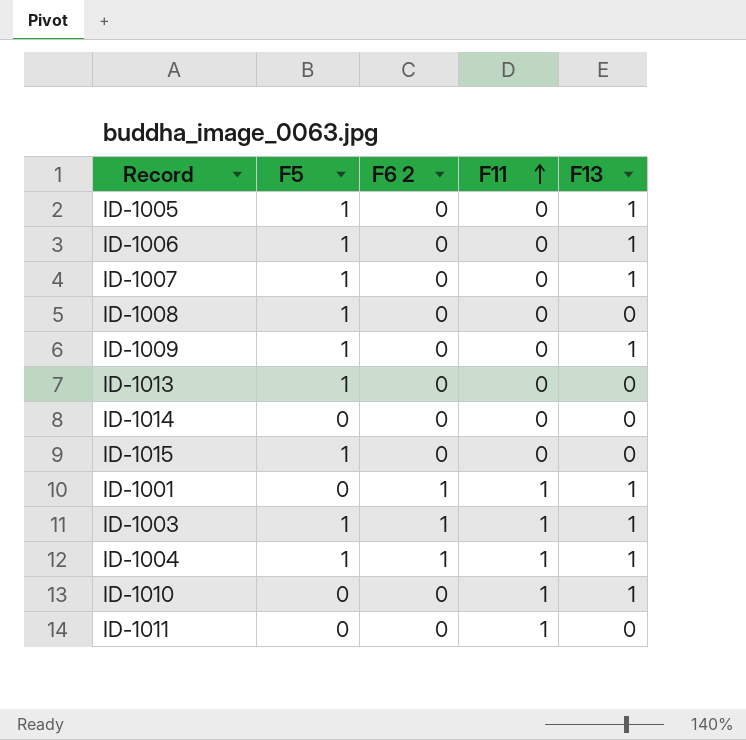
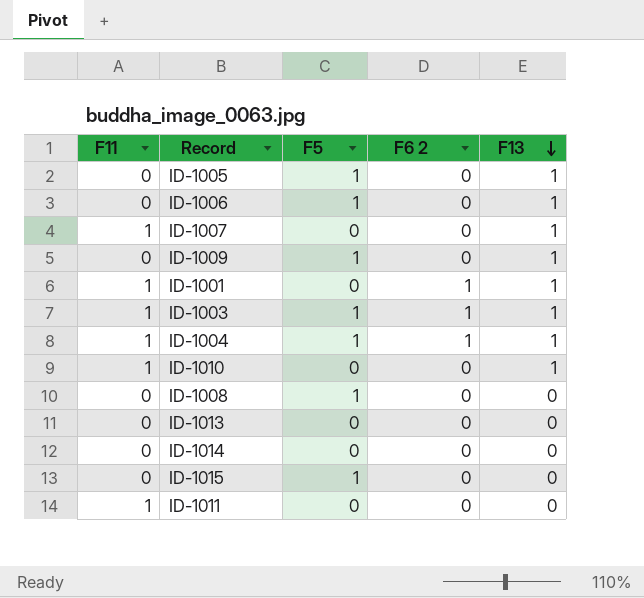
row order: F11 ascending -> F13 descending
column F11 | position: 4 -> 1
ID-1007 | F11: 0 -> 1
ID-1007 | F5: 1 -> 0
ID-1013 | F5: 1 -> 0

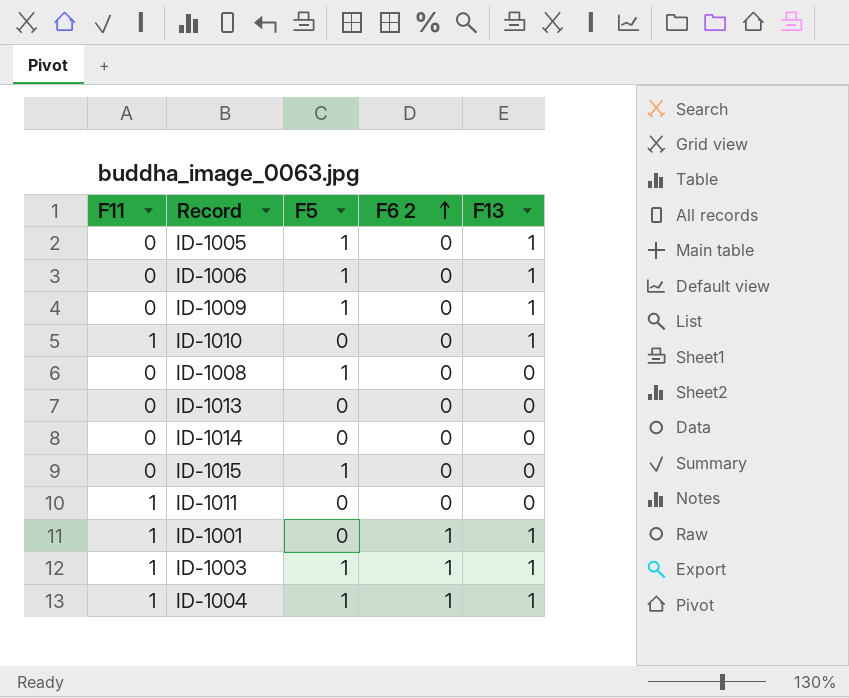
row order: F13 descending -> F6 2 ascending
row ID-1007: 1 | 0 | 0 | 1 -> none

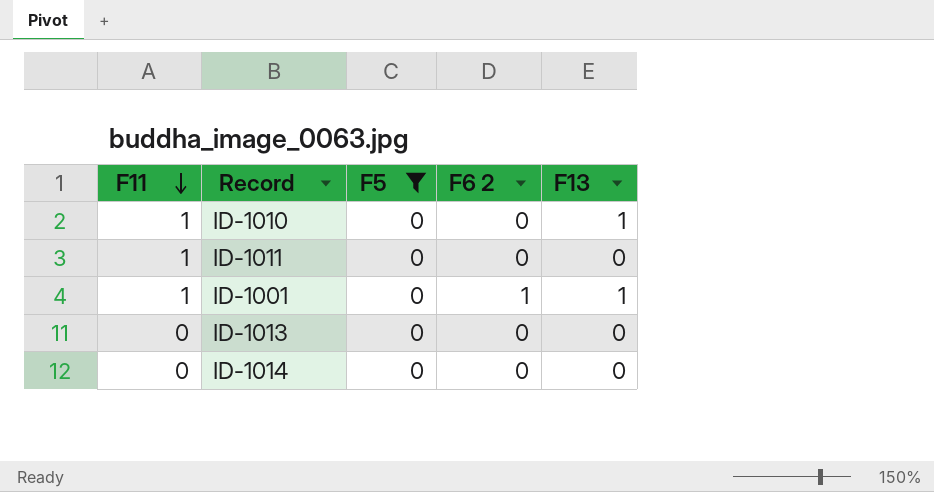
filter: none -> F5 = 0
row order: F6 2 ascending -> F11 descending

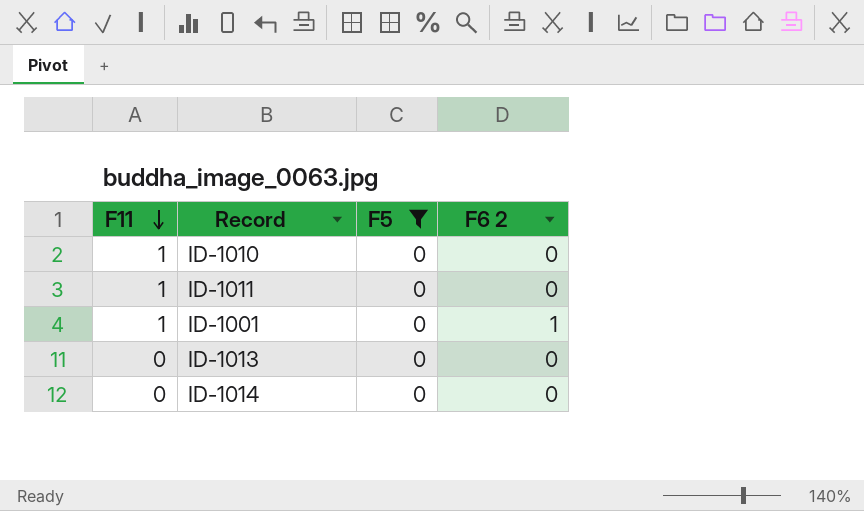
column F13 | position: 5 -> none

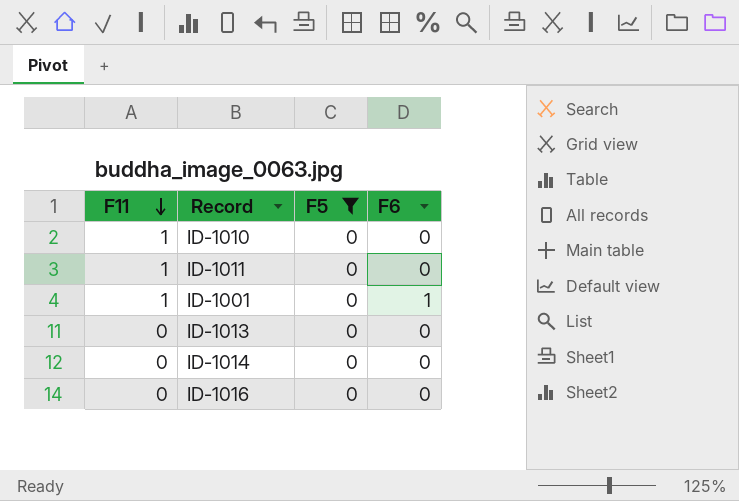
column name: F6 2 -> F6
row ID-1016: none -> 0 | 0 | 0

